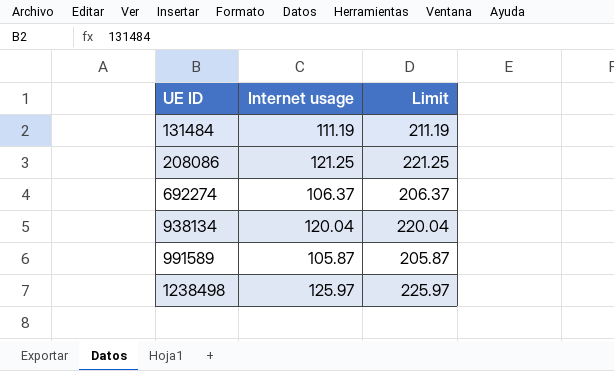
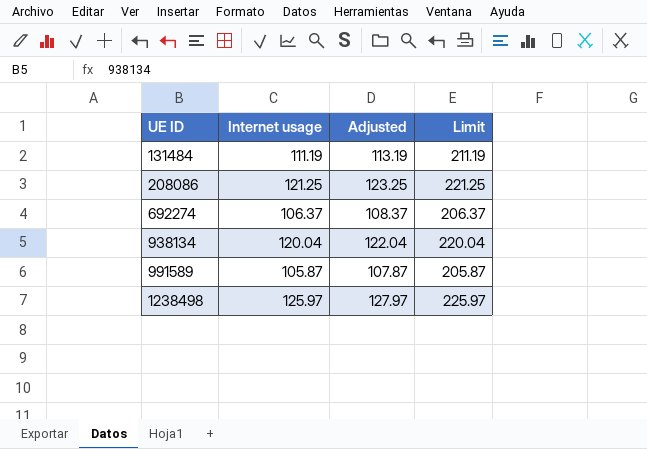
column Adjusted | formula: none -> [Internet usage] + 2

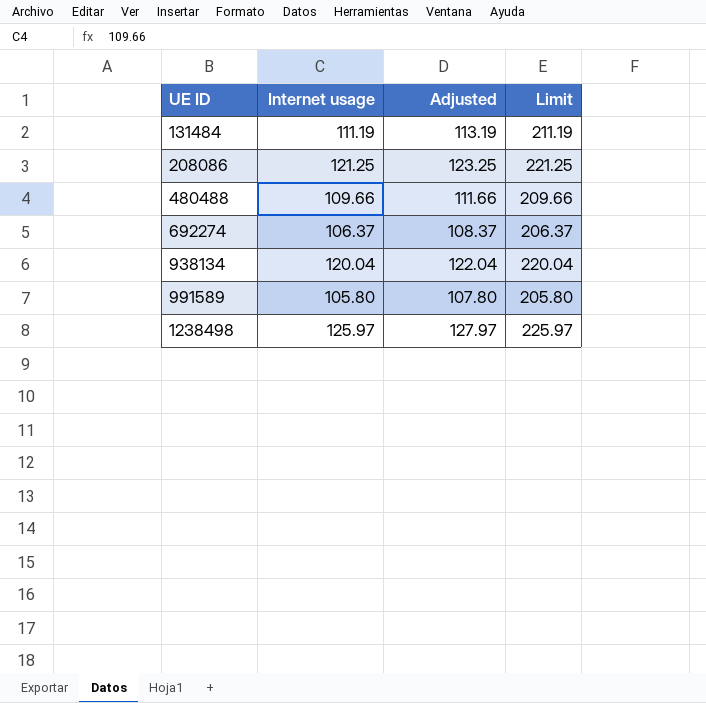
row 480488: none -> 109.66 | 111.66 | 209.66
991589 | Internet usage: 105.87 -> 105.80
991589 | Adjusted: 107.87 -> 107.80
991589 | Limit: 205.87 -> 205.80

